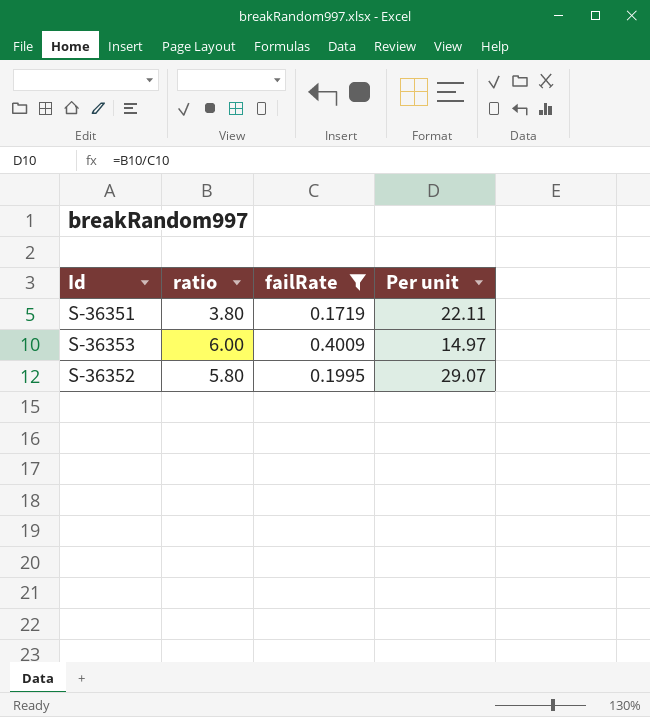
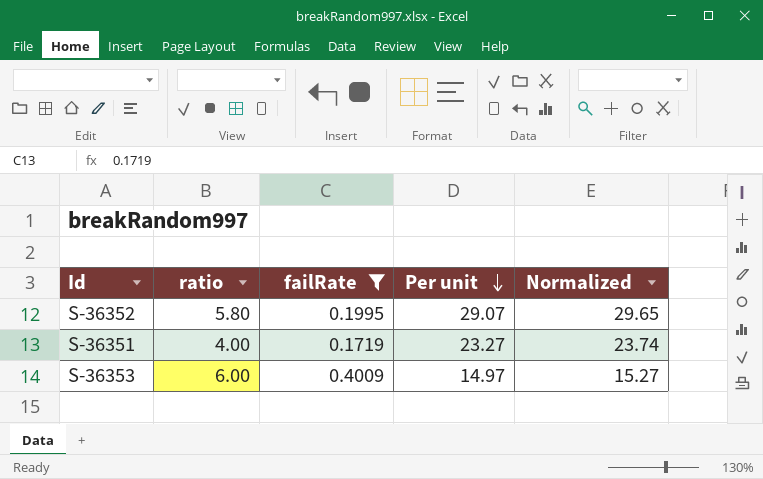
row order: none -> Per unit descending
column Normalized | formula: none -> [Per unit] * 1.02
S-36351 | ratio: 3.80 -> 4.00
S-36351 | Per unit: 22.11 -> 23.27

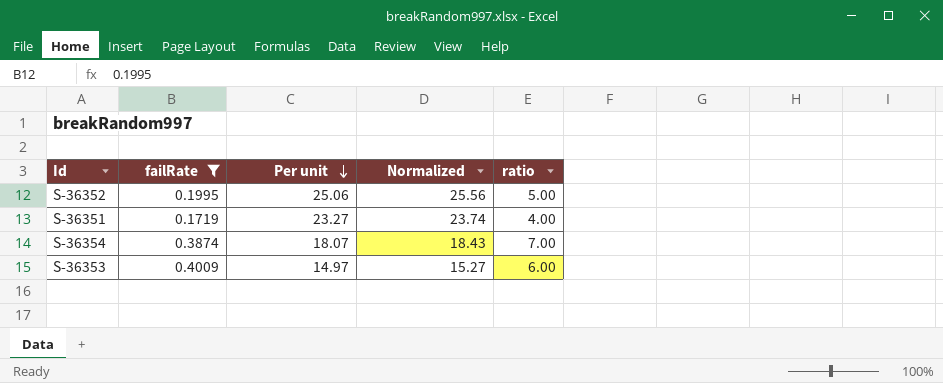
column ratio | position: 2 -> 5
S-36352 | Per unit: 29.07 -> 25.06
S-36352 | Normalized: 29.65 -> 25.56
S-36352 | ratio: 5.80 -> 5.00
row S-36354: none -> 0.3874 | 18.07 | 18.43 | 7.00

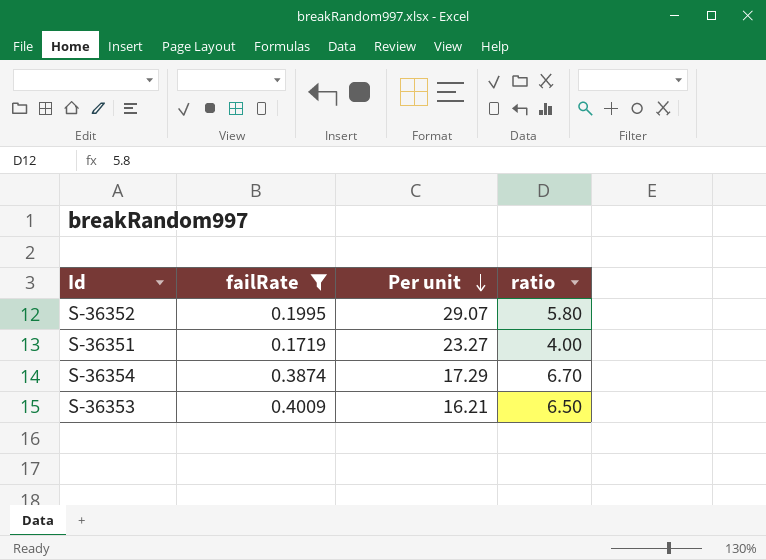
column Normalized | formula: [Per unit] * 1.02 -> none
S-36352 | Per unit: 25.06 -> 29.07
S-36352 | ratio: 5.00 -> 5.80
S-36354 | Per unit: 18.07 -> 17.29
S-36354 | ratio: 7.00 -> 6.70
S-36353 | Per unit: 14.97 -> 16.21
S-36353 | ratio: 6.00 -> 6.50

